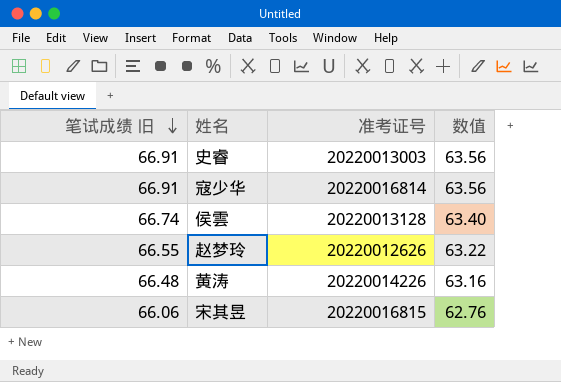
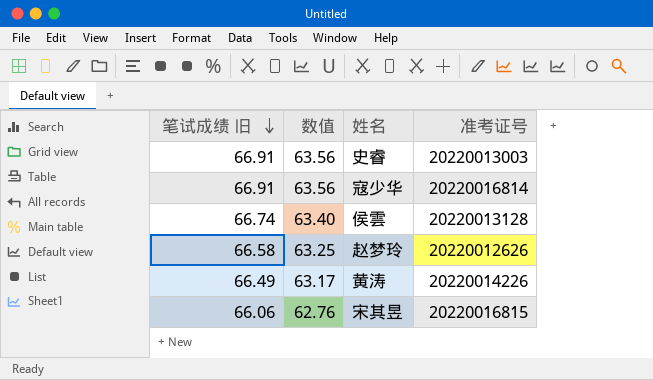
column 数值 | position: 4 -> 2
赵梦玲 | 笔试成绩 旧: 66.55 -> 66.58
赵梦玲 | 数值: 63.22 -> 63.25
黄涛 | 笔试成绩 旧: 66.48 -> 66.49
黄涛 | 数值: 63.16 -> 63.17

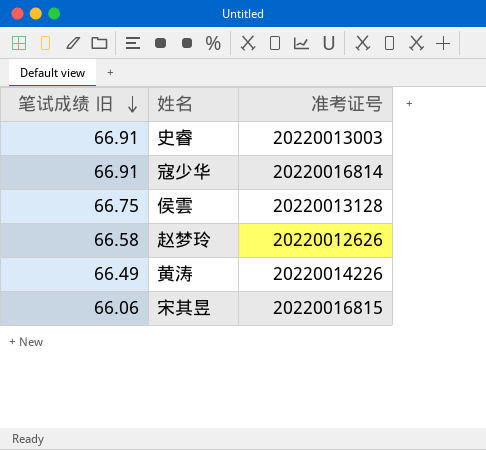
column 数值 | formula: [笔试成绩 旧] * 0.95 -> none
侯雲 | 笔试成绩 旧: 66.74 -> 66.75

